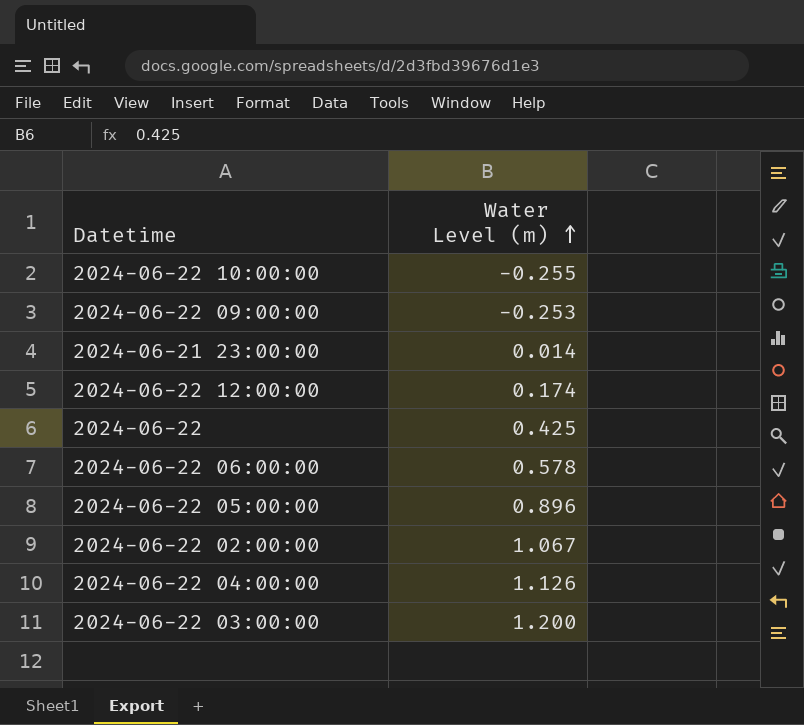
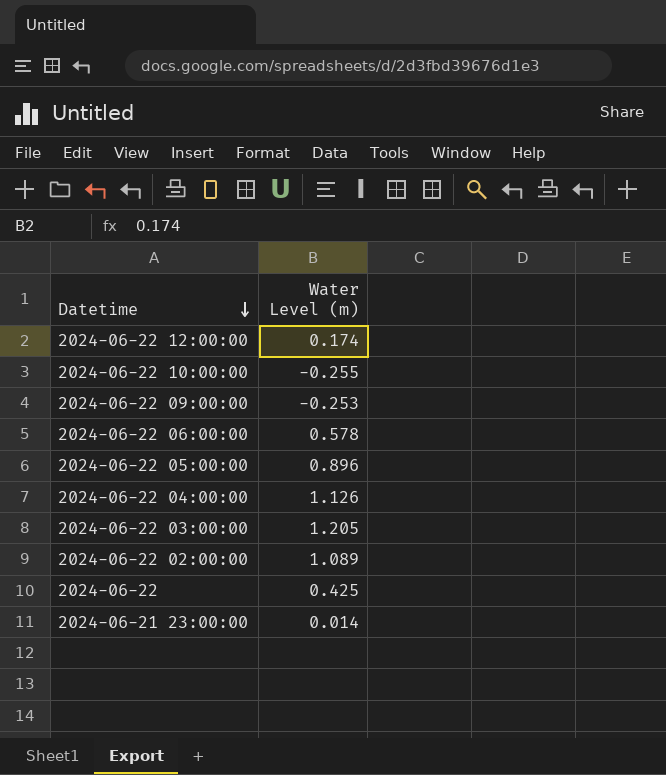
row order: Water Level (m) ascending -> Datetime descending
2024-06-22 03:00:00 | Water Level (m): 1.200 -> 1.205
2024-06-22 02:00:00 | Water Level (m): 1.067 -> 1.089

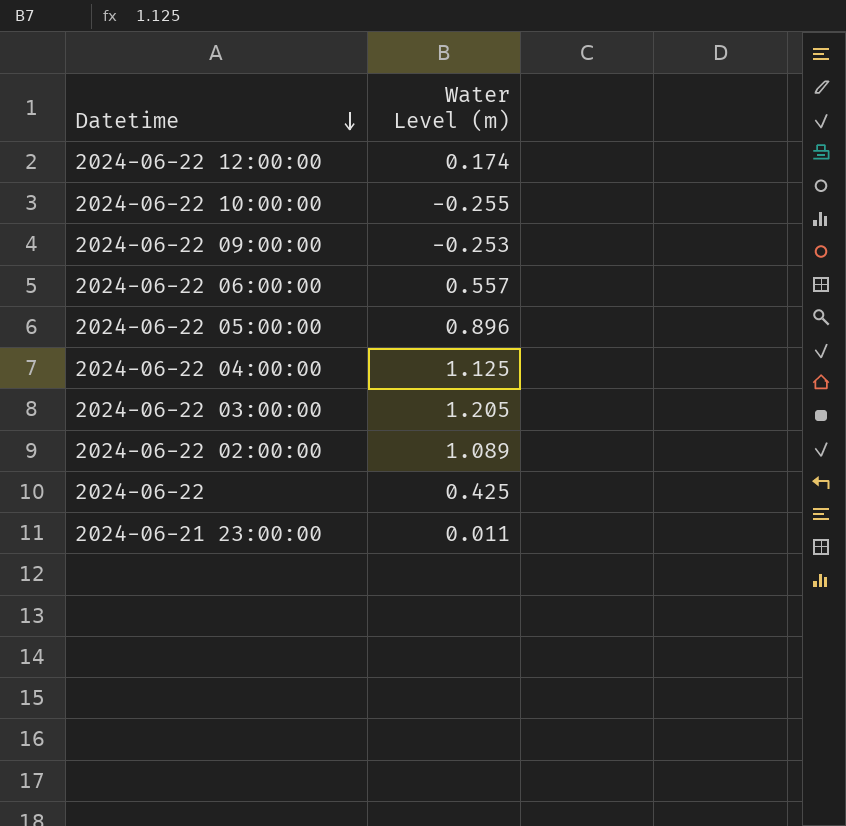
2024-06-22 06:00:00 | Water Level (m): 0.578 -> 0.557
2024-06-22 04:00:00 | Water Level (m): 1.126 -> 1.125
2024-06-21 23:00:00 | Water Level (m): 0.014 -> 0.011

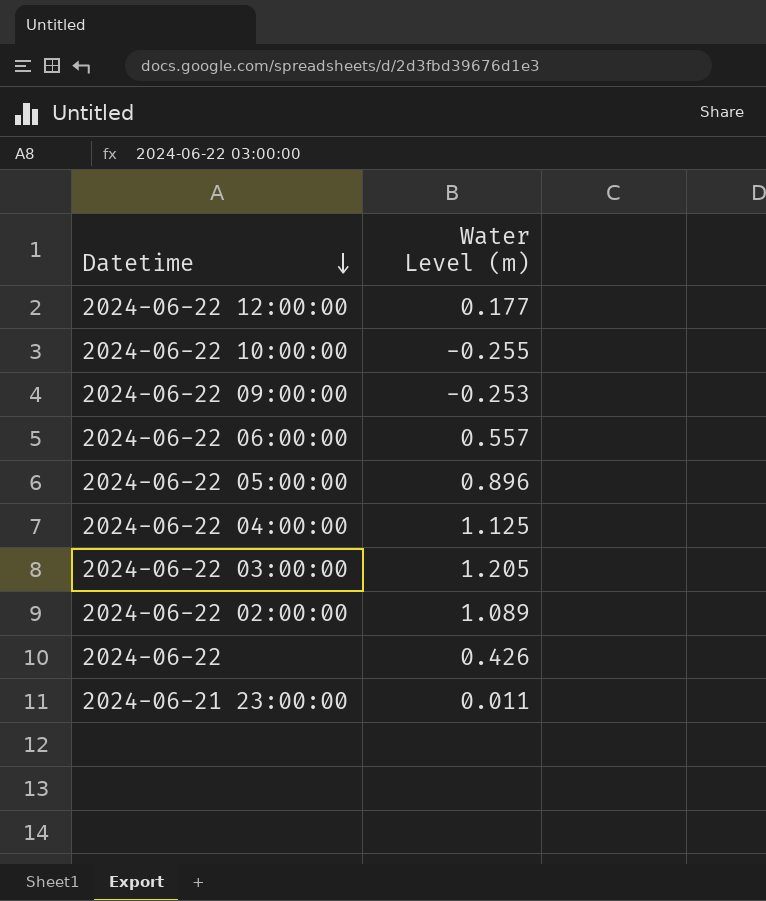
2024-06-22 12:00:00 | Water Level (m): 0.174 -> 0.177
2024-06-22 | Water Level (m): 0.425 -> 0.426

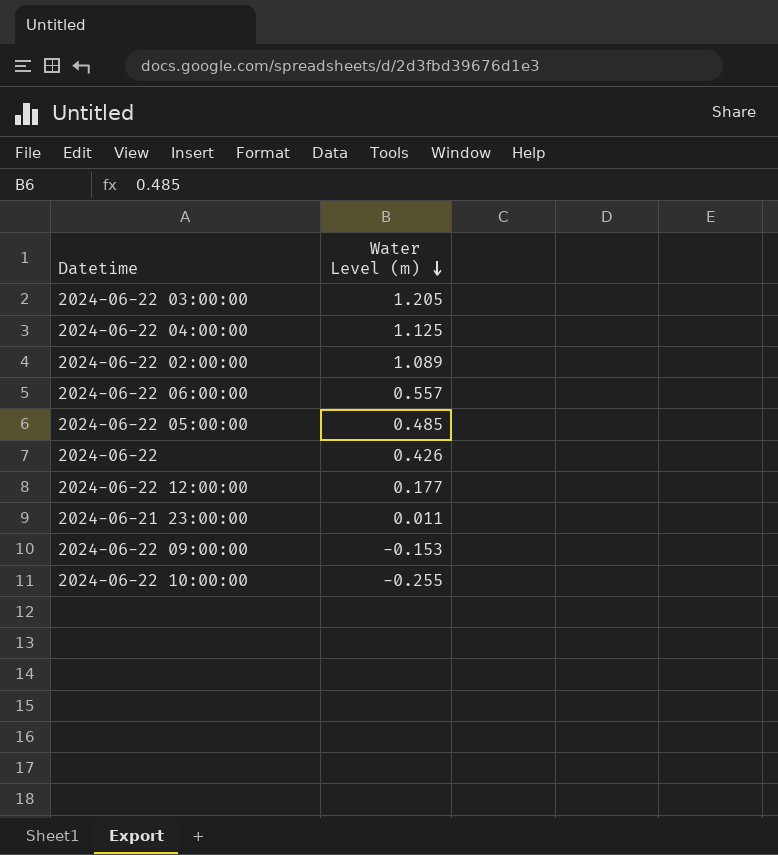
row order: Datetime descending -> Water Level (m) descending
2024-06-22 05:00:00 | Water Level (m): 0.896 -> 0.485
2024-06-22 09:00:00 | Water Level (m): -0.253 -> -0.153

